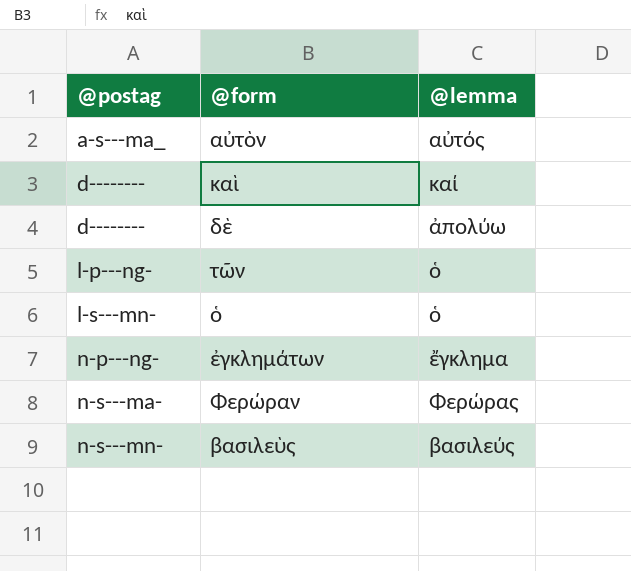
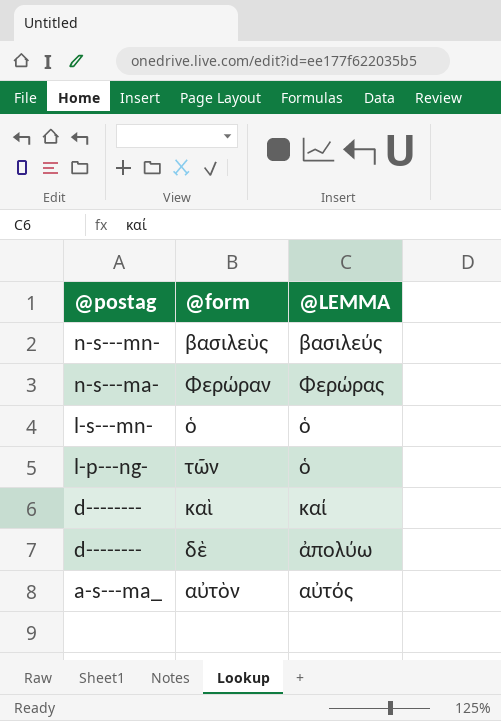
row order: @postag ascending -> @postag descending
column name: @lemma -> @LEMMA
row ἐγκλημάτων: n-p---ng- | ἔγκλημα -> none

